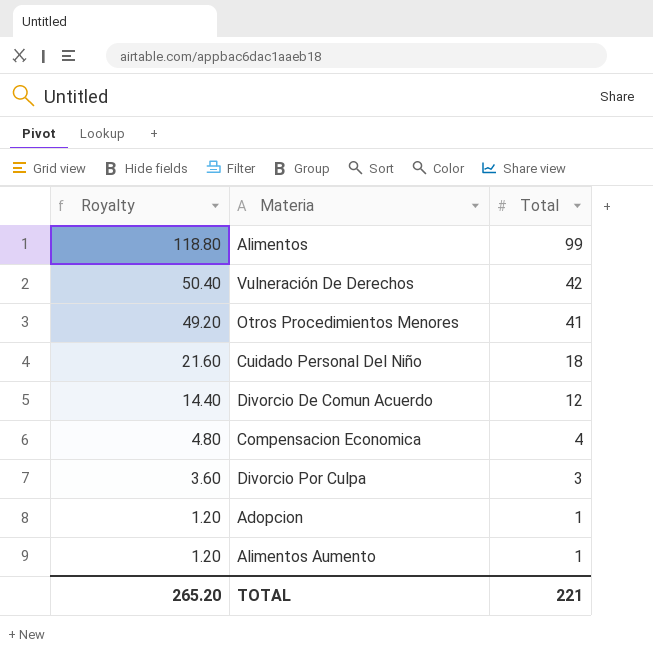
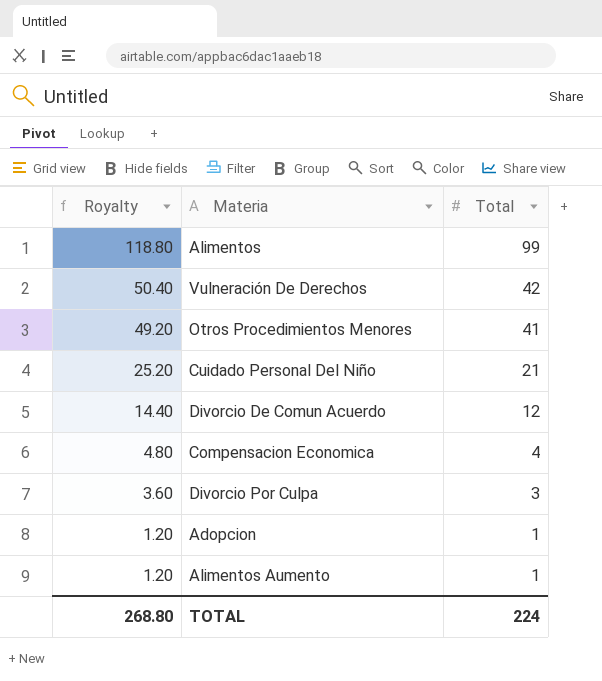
Cuidado Personal Del Niño | Royalty: 21.60 -> 25.20
Cuidado Personal Del Niño | Total: 18 -> 21
TOTAL | Royalty: 265.20 -> 268.80
TOTAL | Total: 221 -> 224

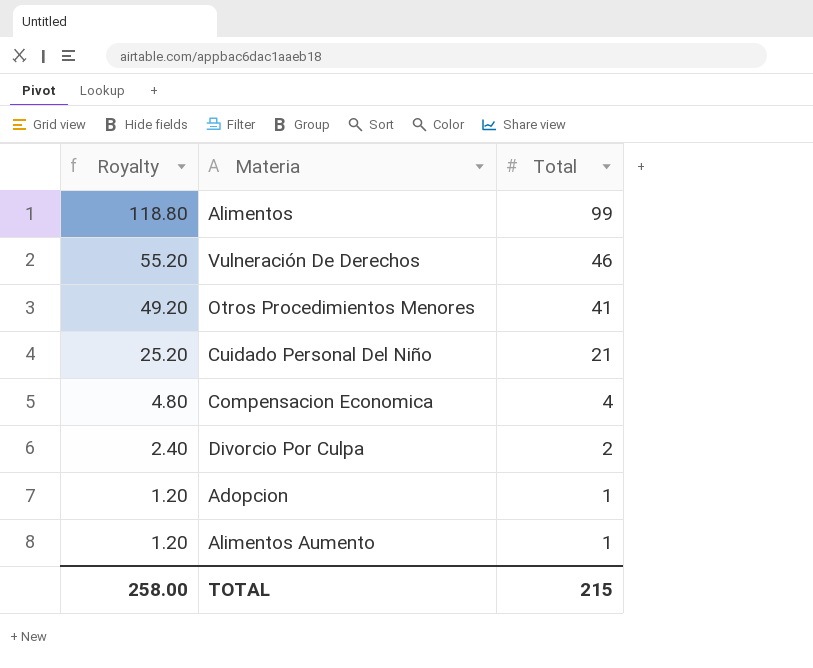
row Divorcio De Comun Acuerdo: 14.40 | 12 -> none
Vulneración De Derechos | Royalty: 50.40 -> 55.20
Vulneración De Derechos | Total: 42 -> 46
Divorcio Por Culpa | Royalty: 3.60 -> 2.40
Divorcio Por Culpa | Total: 3 -> 2
TOTAL | Royalty: 268.80 -> 258.00
TOTAL | Total: 224 -> 215

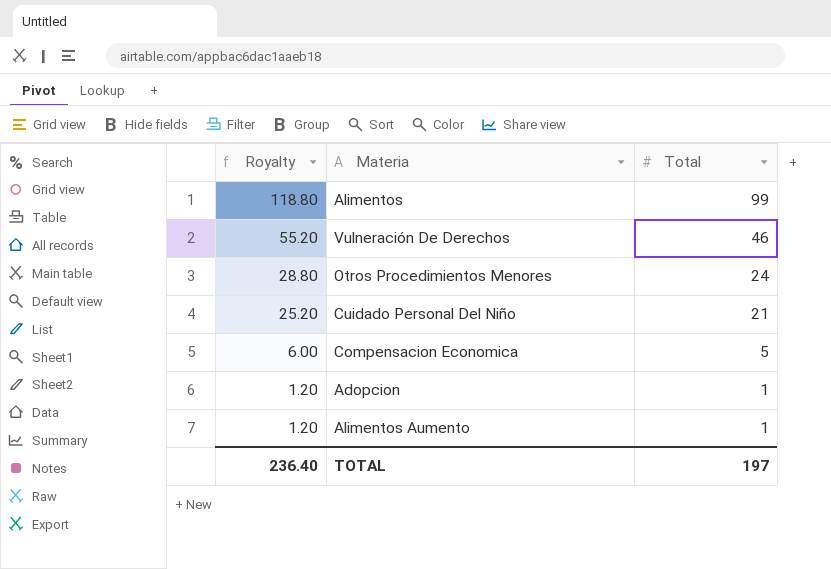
row Divorcio Por Culpa: 2.40 | 2 -> none
Otros Procedimientos Menores | Royalty: 49.20 -> 28.80
Otros Procedimientos Menores | Total: 41 -> 24
Compensacion Economica | Royalty: 4.80 -> 6.00
Compensacion Economica | Total: 4 -> 5
TOTAL | Royalty: 258.00 -> 236.40
TOTAL | Total: 215 -> 197

